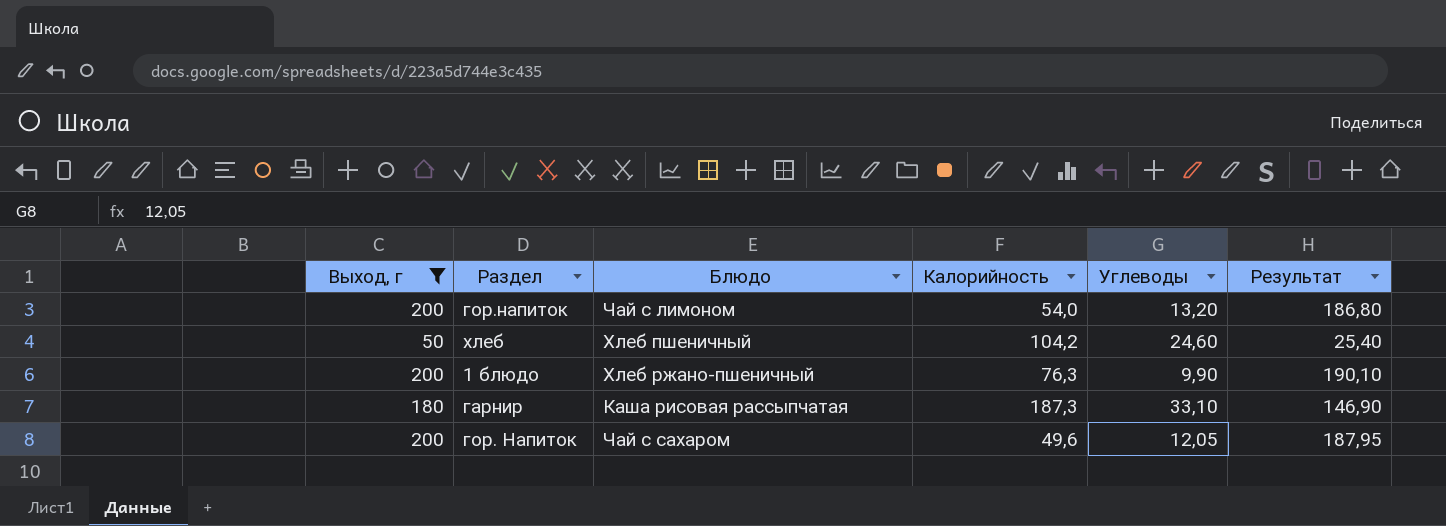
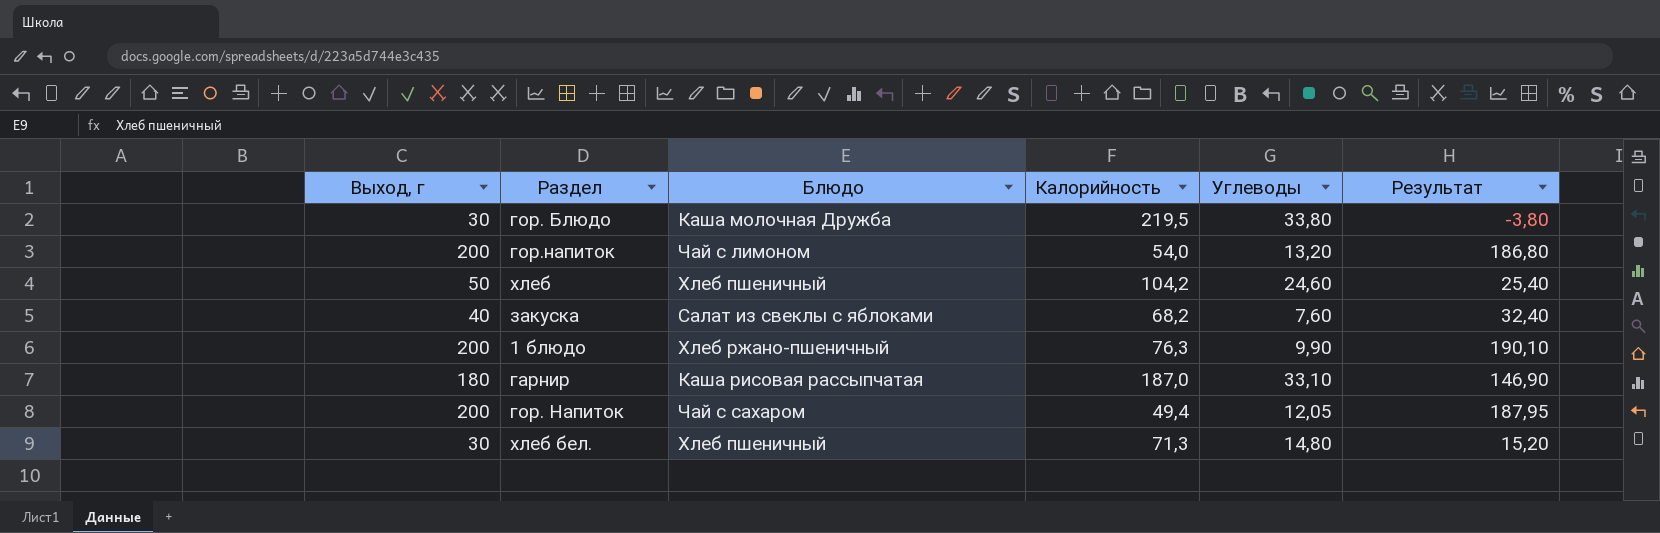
filter: Выход, г >= 50 -> none
гарнир | Калорийность: 187,3 -> 187,0
гор. Напиток | Калорийность: 49,6 -> 49,4

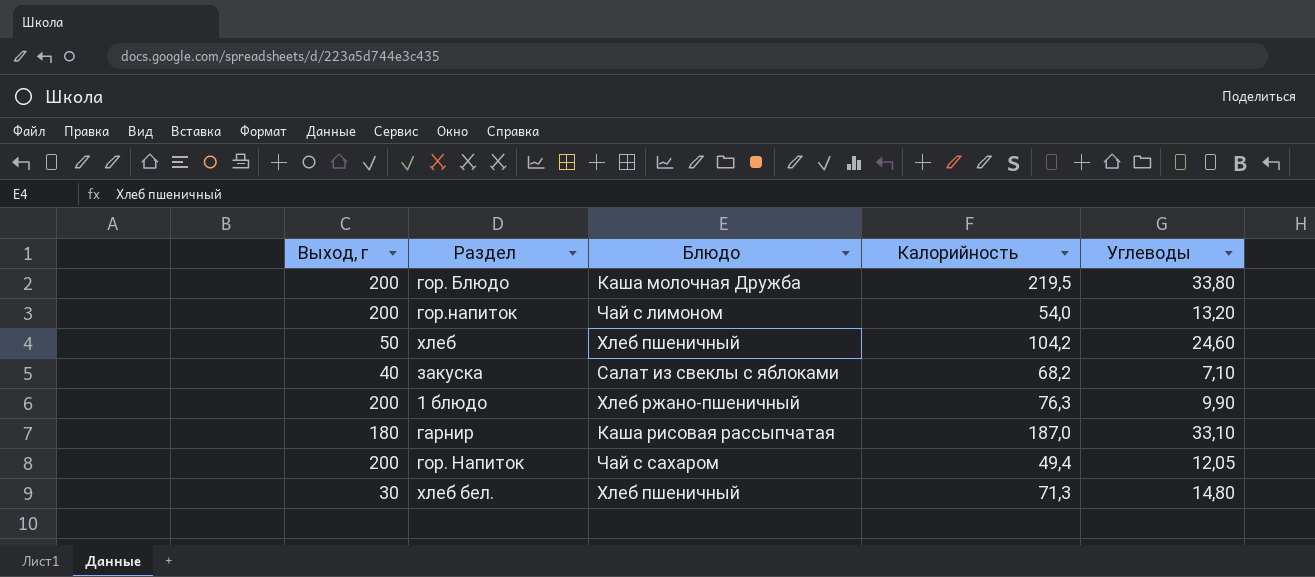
column Результат | formula: [Выход, г] - [Углеводы] -> none
гор. Блюдо | Выход, г: 30 -> 200
закуска | Углеводы: 7,60 -> 7,10

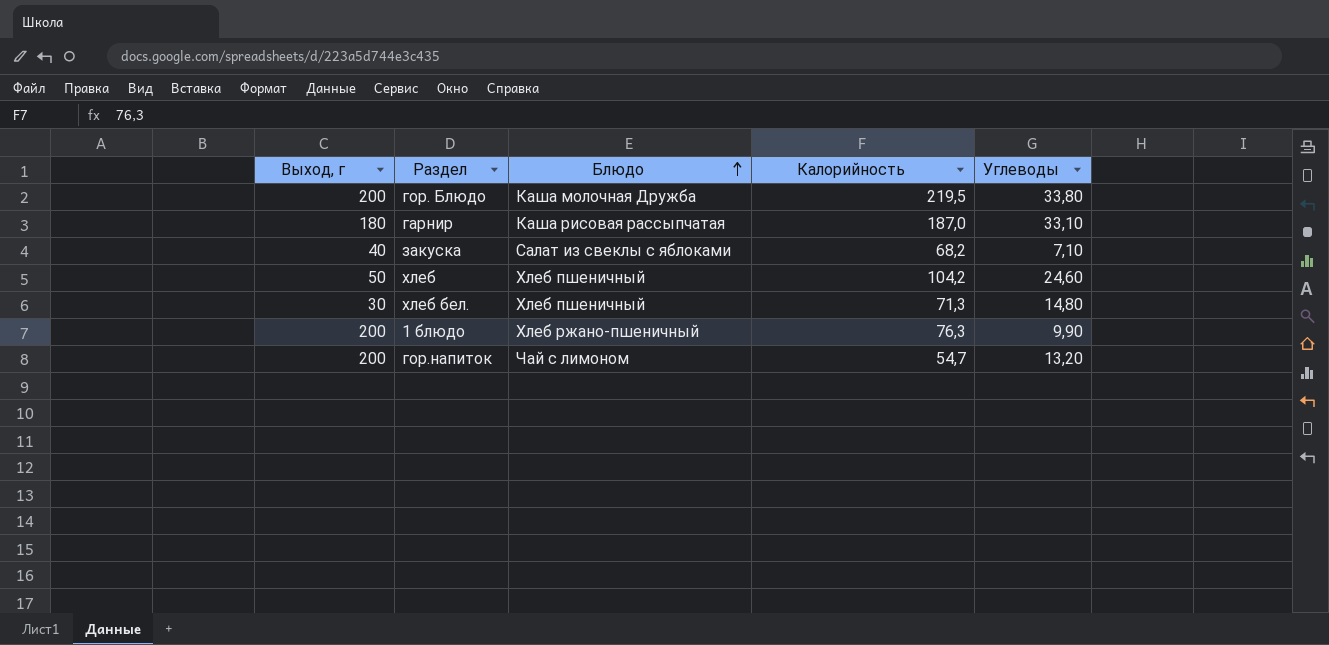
row order: none -> Блюдо ascending
row гор. Напиток: 200 | Чай с сахаром | 49,4 | 12,05 -> none
гор.напиток | Калорийность: 54,0 -> 54,7

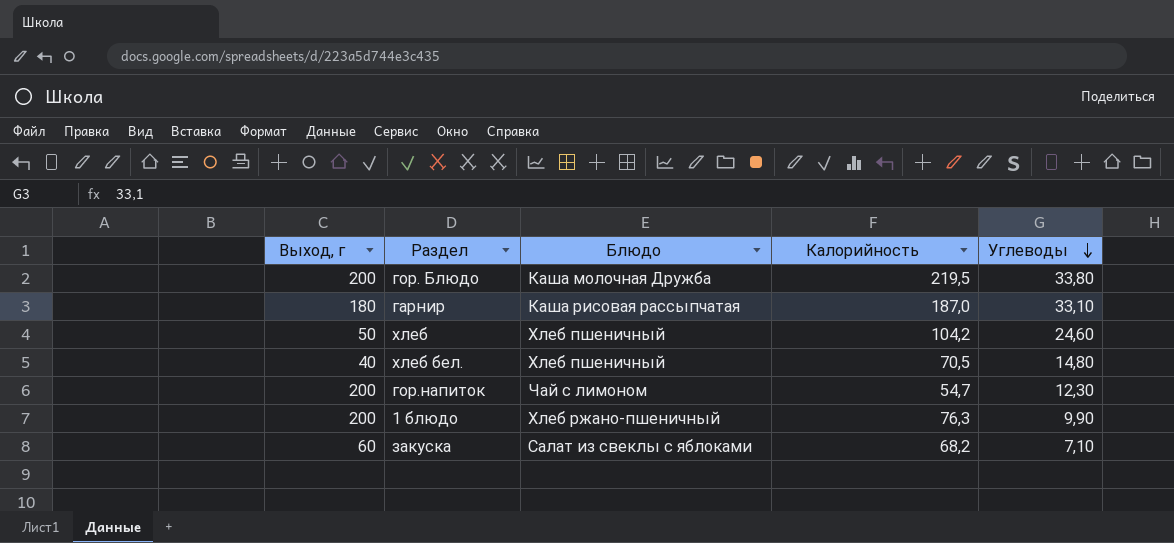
row order: Блюдо ascending -> Углеводы descending
хлеб бел. | Выход, г: 30 -> 40
хлеб бел. | Калорийность: 71,3 -> 70,5
гор.напиток | Углеводы: 13,20 -> 12,30
закуска | Выход, г: 40 -> 60

